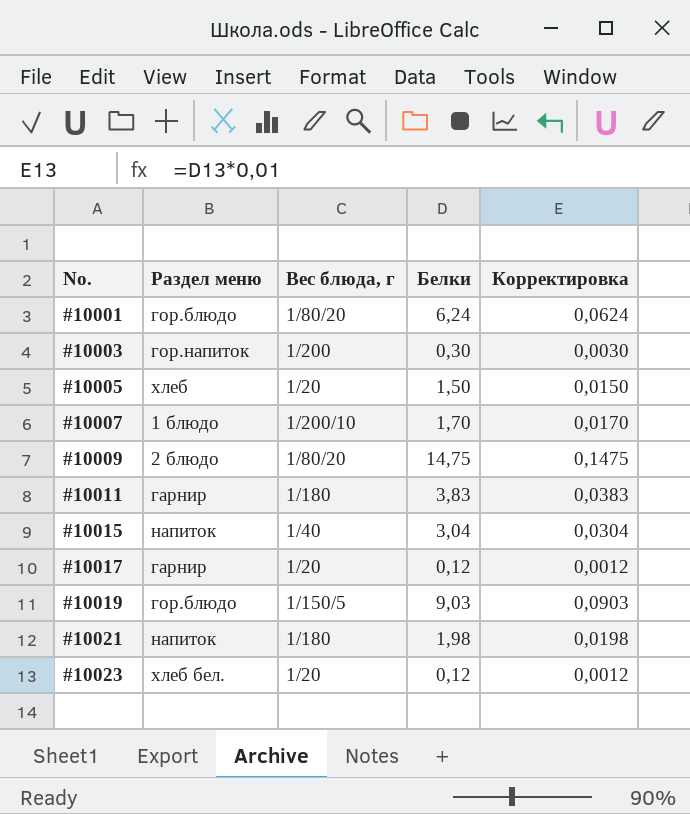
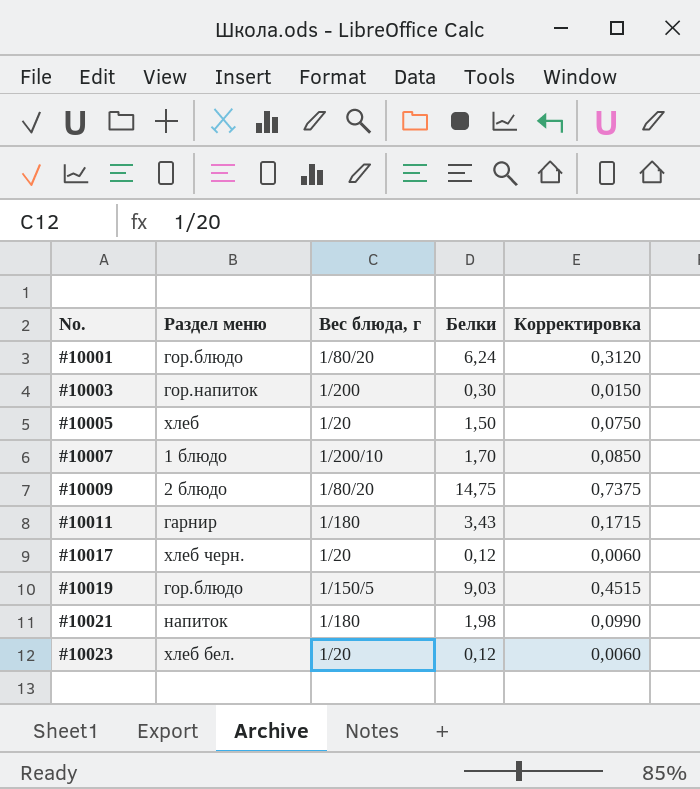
column Корректировка | formula: [Белки] * 0,01 -> [Белки] * 0,05
row #10015: напиток | 1/40 | 3,04 | 0,0304 -> none
#10011 | Белки: 3,83 -> 3,43
#10017 | Раздел меню: гарнир -> хлеб черн.

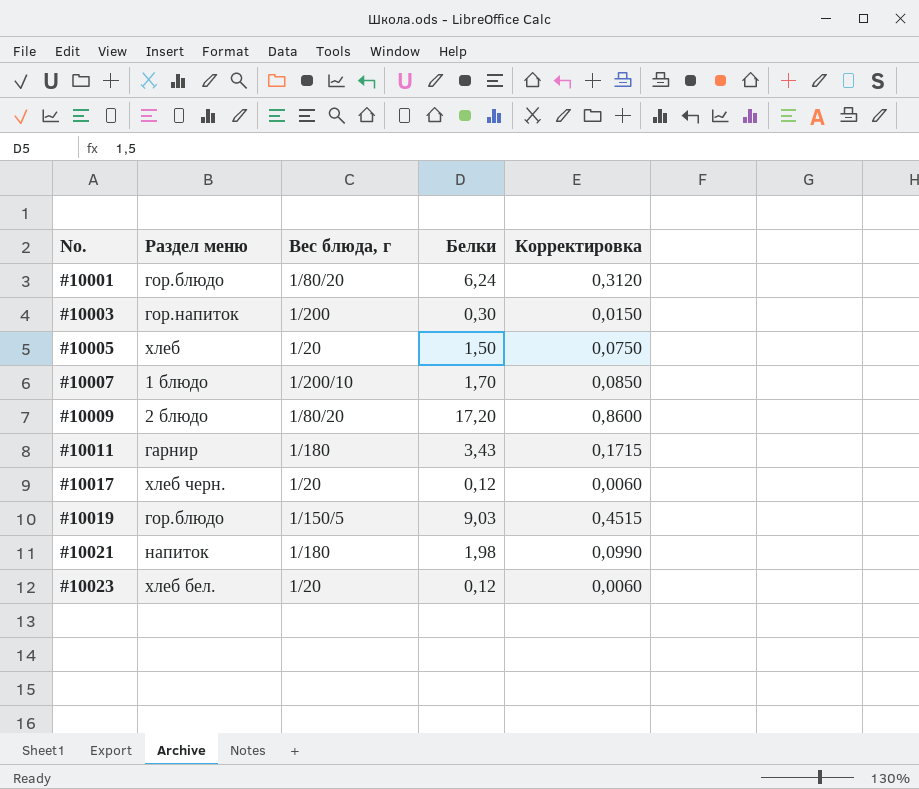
#10009 | Белки: 14,75 -> 17,20
#10009 | Корректировка: 0,7375 -> 0,8600

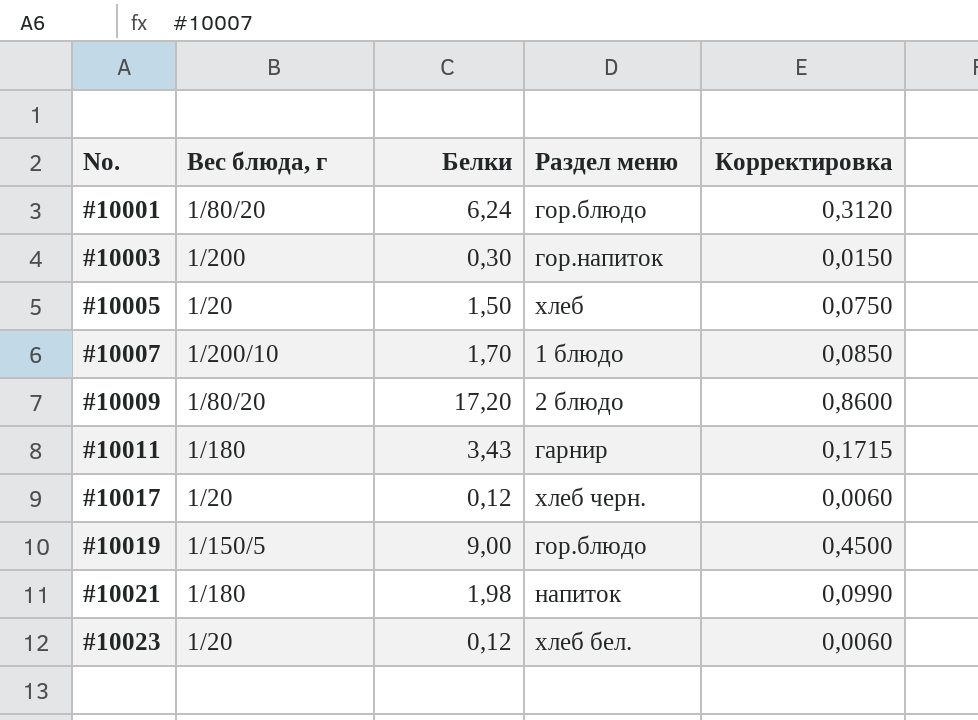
column Раздел меню | position: 2 -> 4
#10019 | Белки: 9,03 -> 9,00
#10019 | Корректировка: 0,4515 -> 0,4500

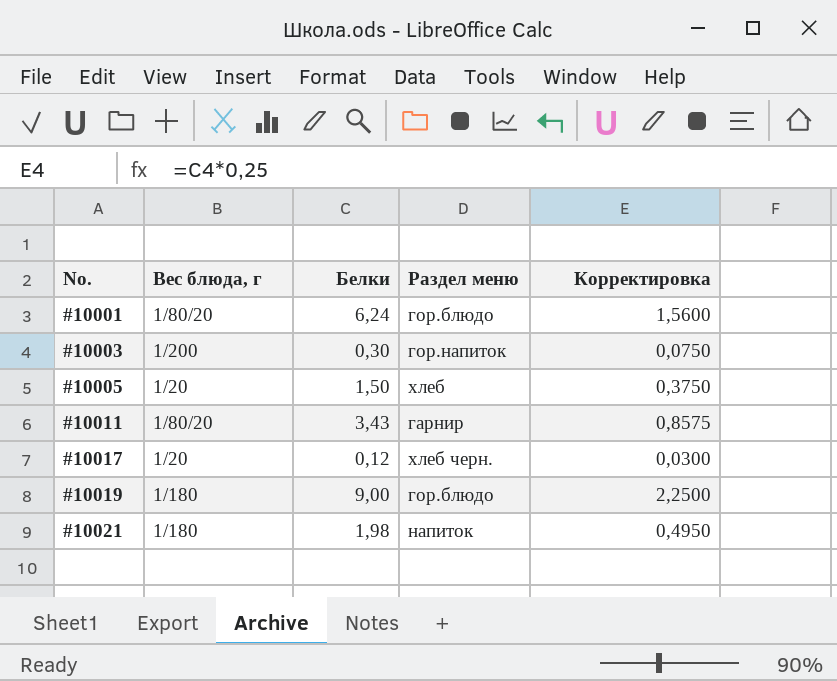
column Корректировка | formula: [Белки] * 0,05 -> [Белки] * 0,25
row #10007: 1/200/10 | 1,70 | 1 блюдо | 0,0850 -> none
row #10009: 1/80/20 | 17,20 | 2 блюдо | 0,8600 -> none
row #10023: 1/20 | 0,12 | хлеб бел. | 0,0060 -> none
#10011 | Вес блюда, г: 1/180 -> 1/80/20
#10019 | Вес блюда, г: 1/150/5 -> 1/180

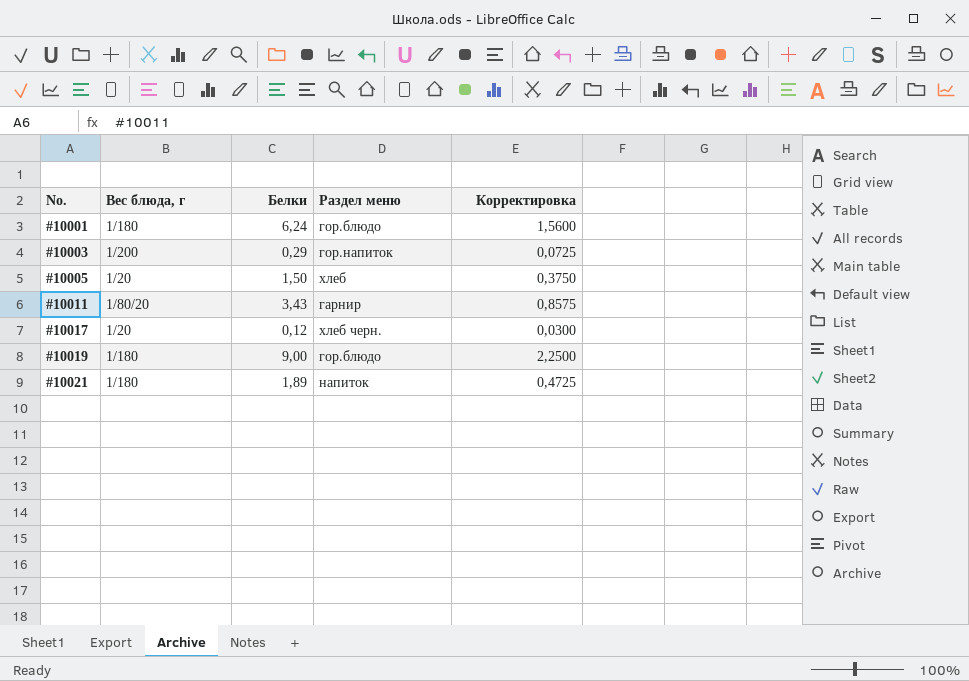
#10001 | Вес блюда, г: 1/80/20 -> 1/180
#10003 | Белки: 0,30 -> 0,29
#10003 | Корректировка: 0,0750 -> 0,0725
#10021 | Белки: 1,98 -> 1,89
#10021 | Корректировка: 0,4950 -> 0,4725

